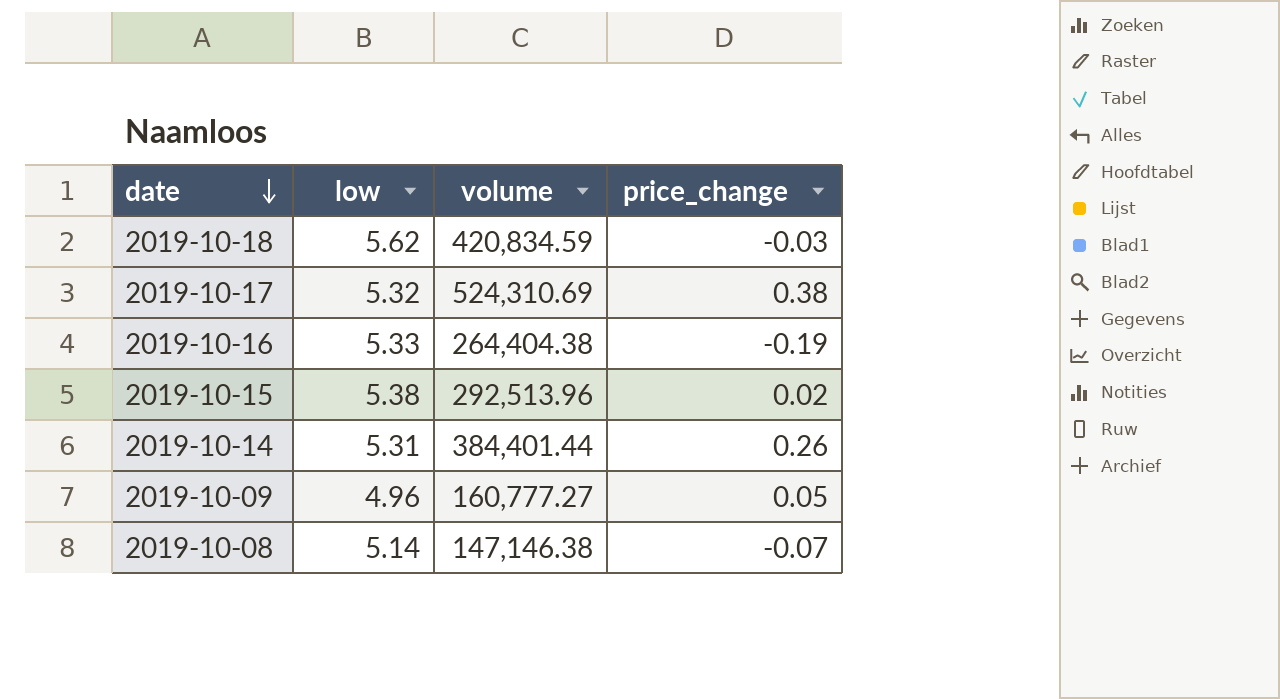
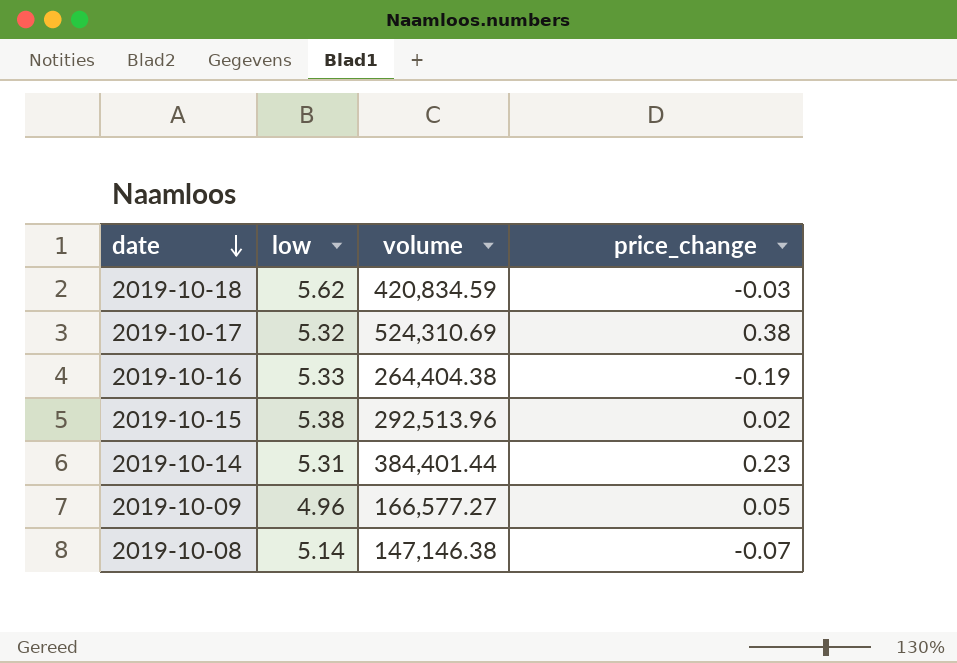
2019-10-14 | price_change: 0.26 -> 0.23
2019-10-09 | volume: 160,777.27 -> 166,577.27

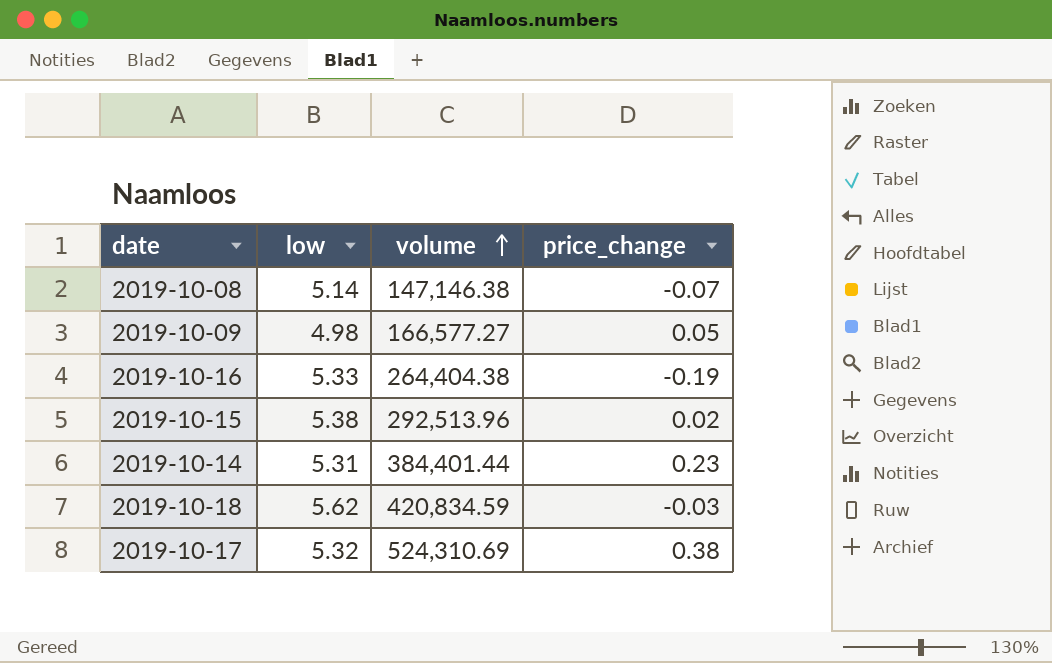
row order: date descending -> volume ascending
2019-10-09 | low: 4.96 -> 4.98

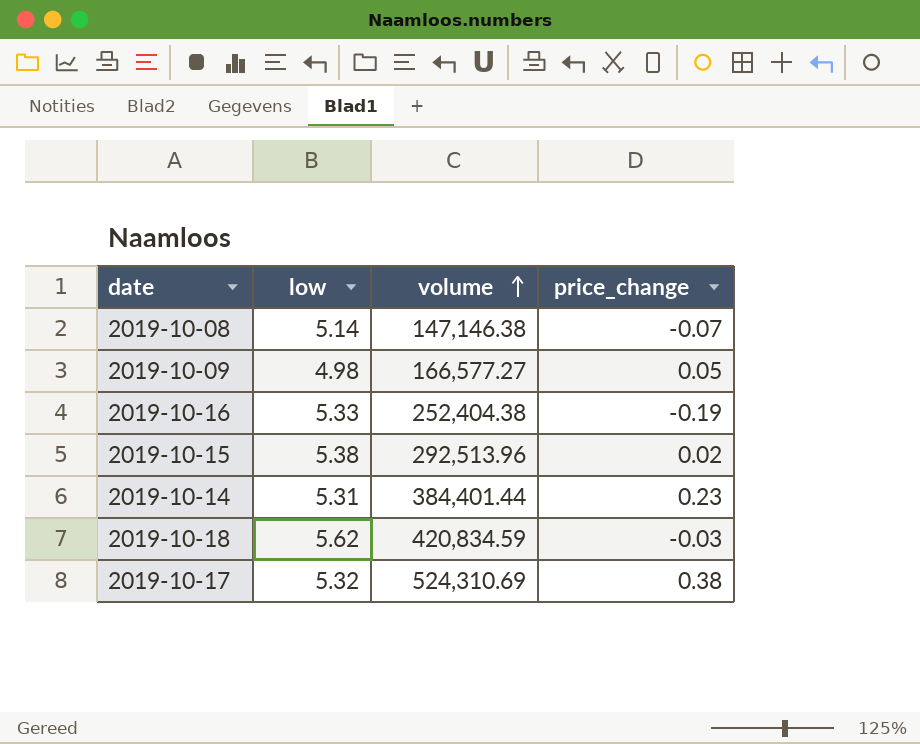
2019-10-16 | volume: 264,404.38 -> 252,404.38

